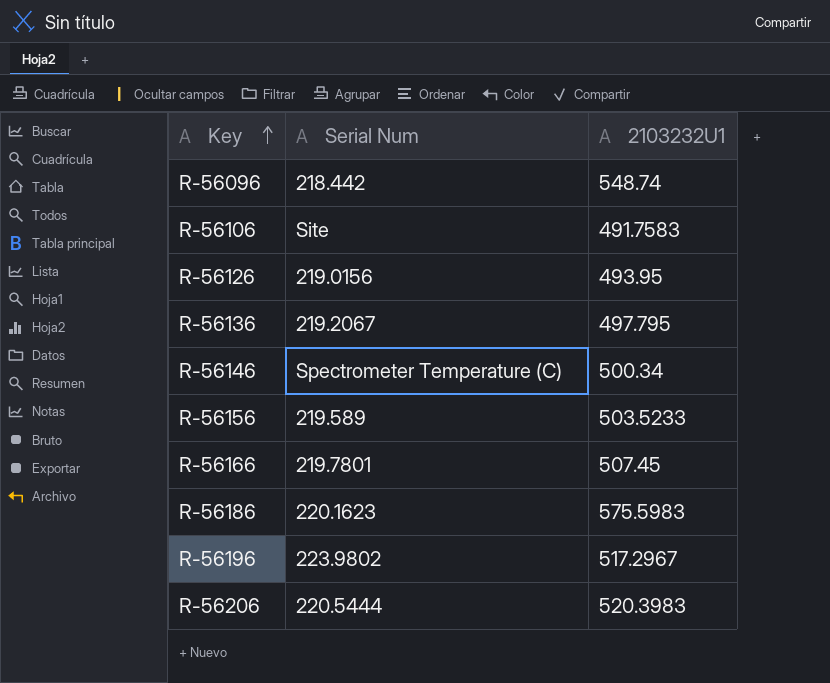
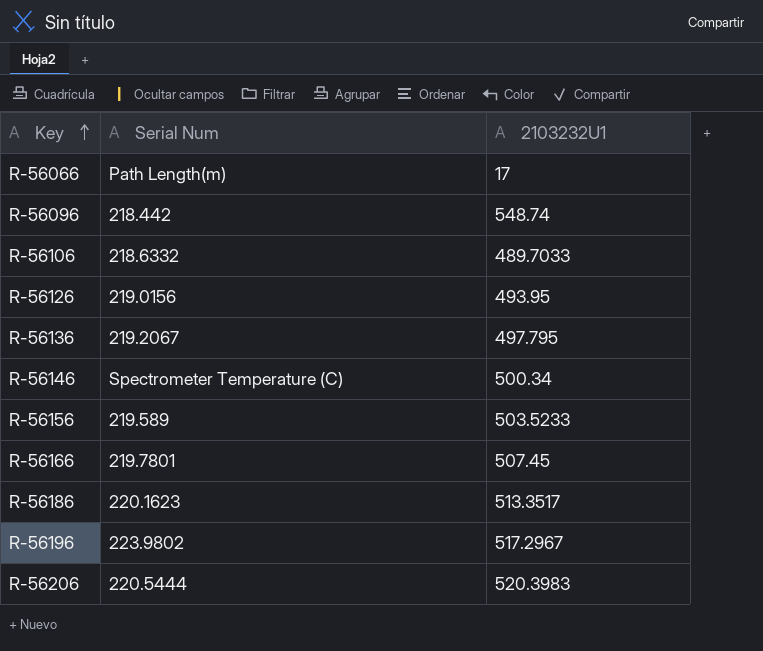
row R-56066: none -> Path Length(m) | 17
R-56106 | Serial Num: Site -> 218.6332
R-56106 | 2103232U1: 491.7583 -> 489.7033
R-56186 | 2103232U1: 575.5983 -> 513.3517

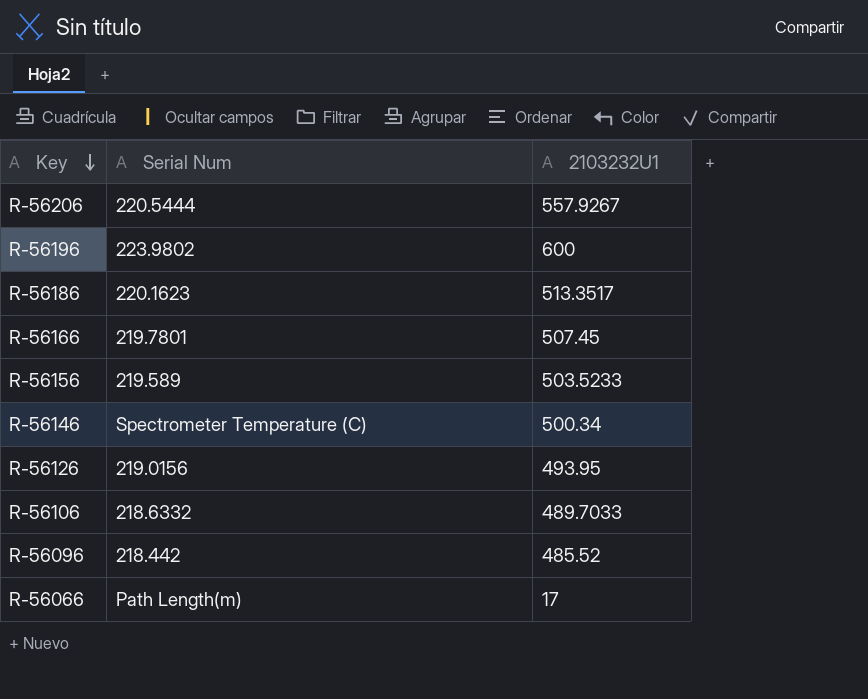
row order: Key ascending -> Key descending
row R-56136: 219.2067 | 497.795 -> none
R-56206 | 2103232U1: 520.3983 -> 557.9267
R-56196 | 2103232U1: 517.2967 -> 600
R-56096 | 2103232U1: 548.74 -> 485.52

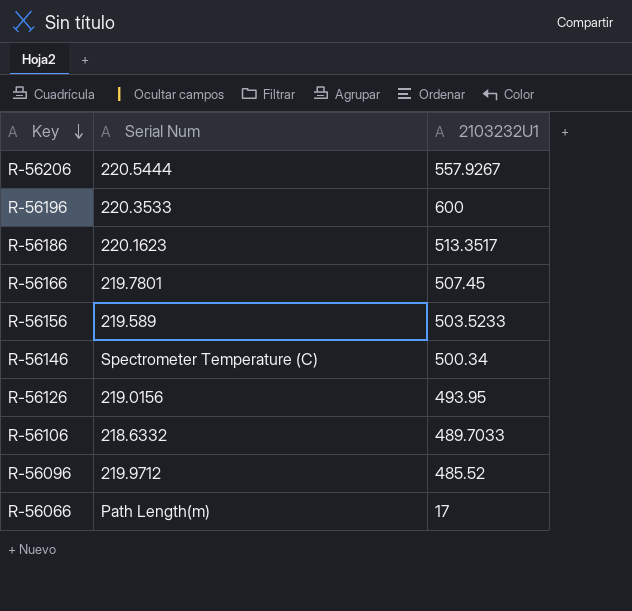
R-56196 | Serial Num: 223.9802 -> 220.3533
R-56096 | Serial Num: 218.442 -> 219.9712

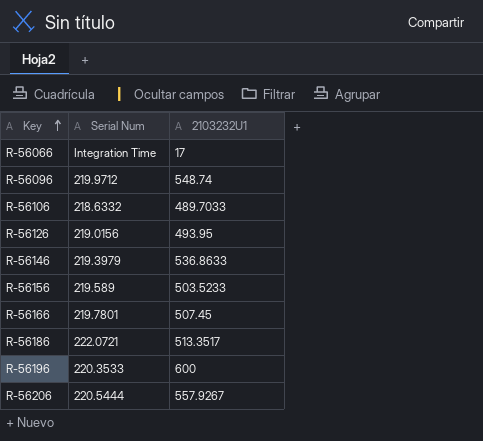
row order: Key descending -> Key ascending
R-56066 | Serial Num: Path Length(m) -> Integration Time
R-56096 | 2103232U1: 485.52 -> 548.74
R-56146 | Serial Num: Spectrometer Temperature (C) -> 219.3979
R-56146 | 2103232U1: 500.34 -> 536.8633
R-56186 | Serial Num: 220.1623 -> 222.0721

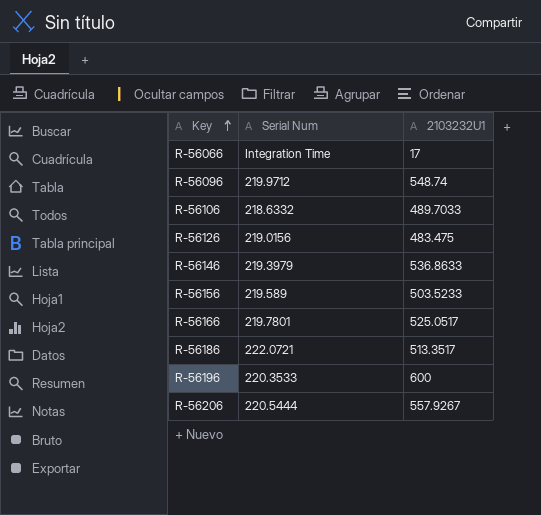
R-56126 | 2103232U1: 493.95 -> 483.475
R-56166 | 2103232U1: 507.45 -> 525.0517

